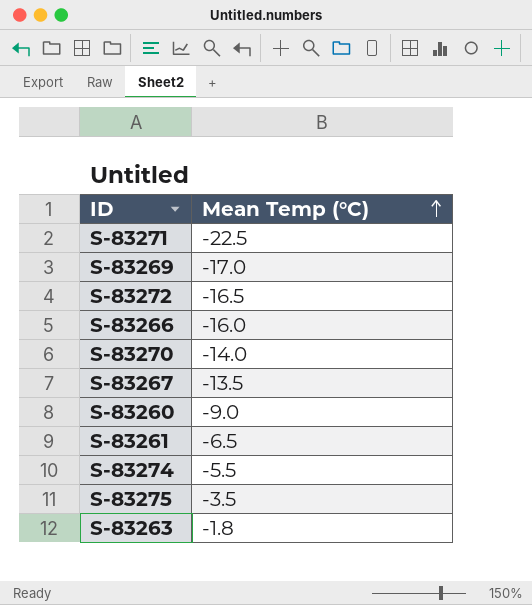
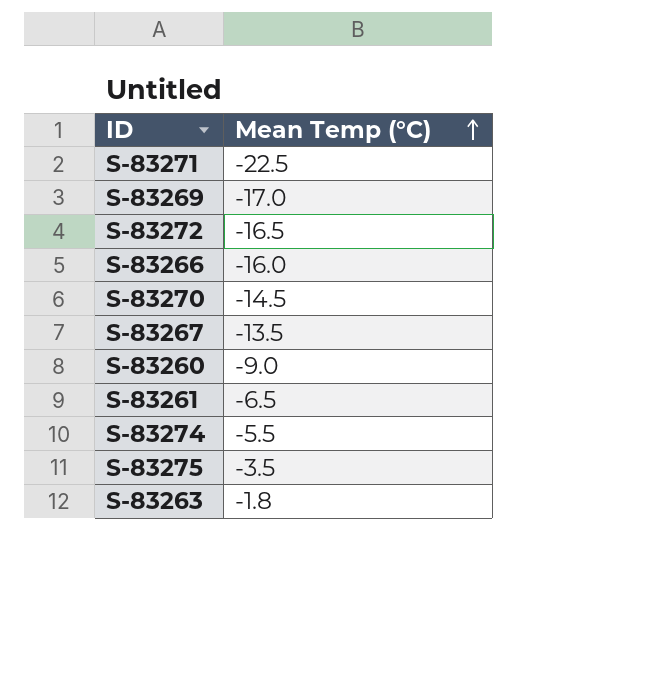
S-83270 | Mean Temp (°C): -14.0 -> -14.5

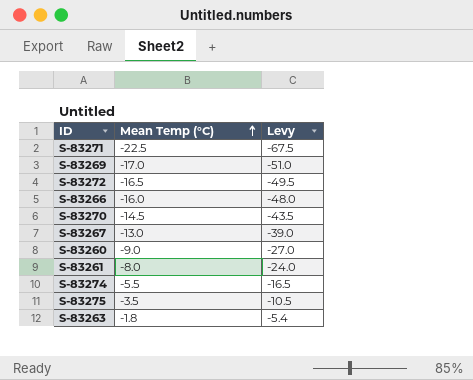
column Levy | formula: none -> [Mean Temp (°C)] * 3
S-83267 | Mean Temp (°C): -13.5 -> -13.0
S-83261 | Mean Temp (°C): -6.5 -> -8.0

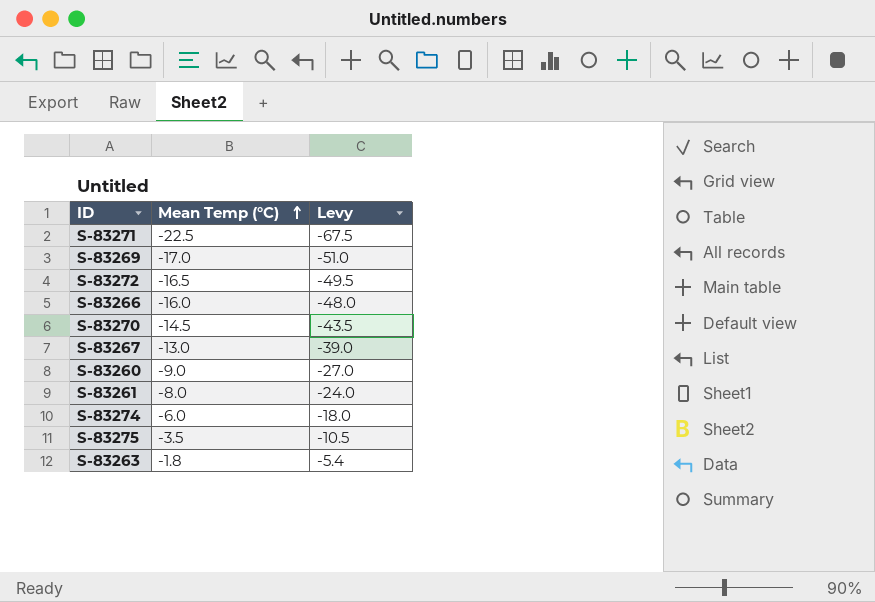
S-83274 | Mean Temp (°C): -5.5 -> -6.0
S-83274 | Levy: -16.5 -> -18.0

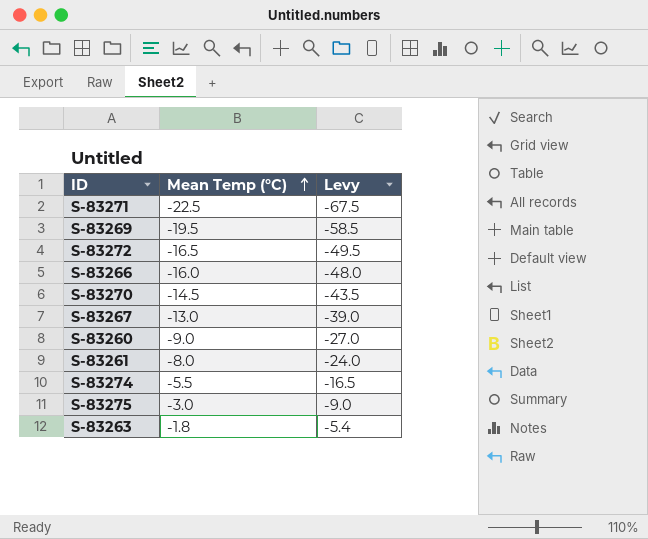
S-83269 | Mean Temp (°C): -17.0 -> -19.5
S-83269 | Levy: -51.0 -> -58.5
S-83274 | Mean Temp (°C): -6.0 -> -5.5
S-83274 | Levy: -18.0 -> -16.5
S-83275 | Mean Temp (°C): -3.5 -> -3.0
S-83275 | Levy: -10.5 -> -9.0

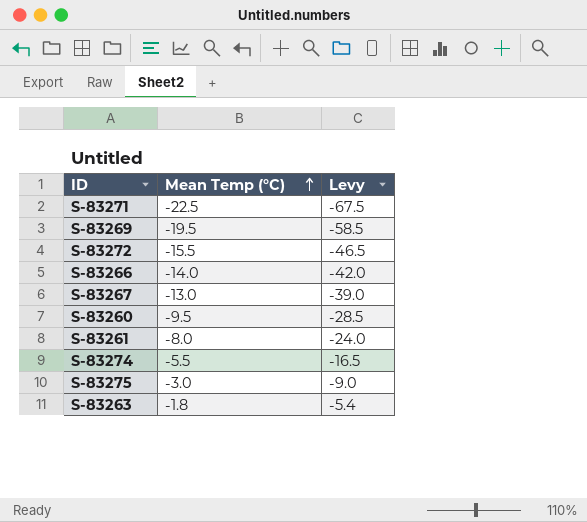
row S-83270: -14.5 | -43.5 -> none
S-83272 | Mean Temp (°C): -16.5 -> -15.5
S-83272 | Levy: -49.5 -> -46.5
S-83266 | Mean Temp (°C): -16.0 -> -14.0
S-83266 | Levy: -48.0 -> -42.0
S-83260 | Mean Temp (°C): -9.0 -> -9.5
S-83260 | Levy: -27.0 -> -28.5

